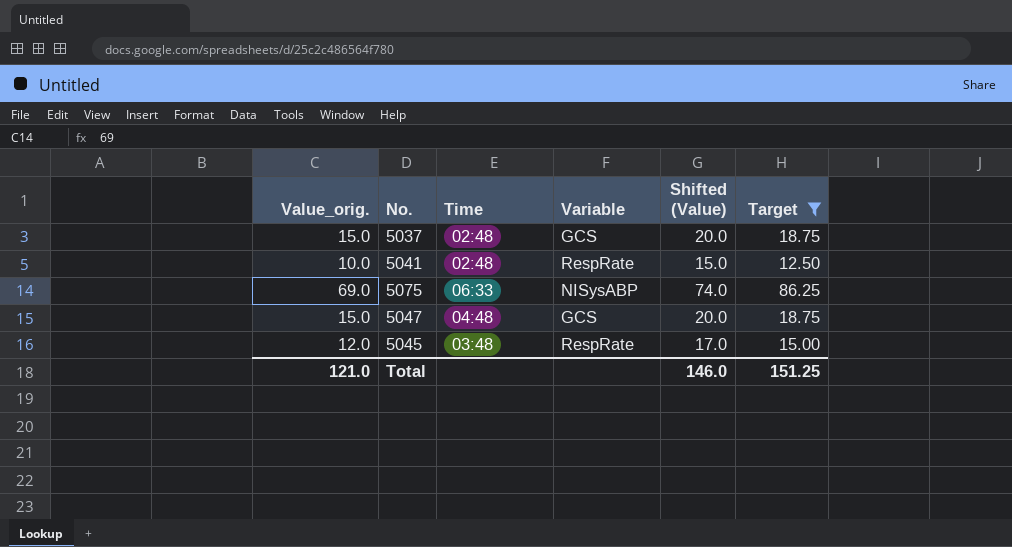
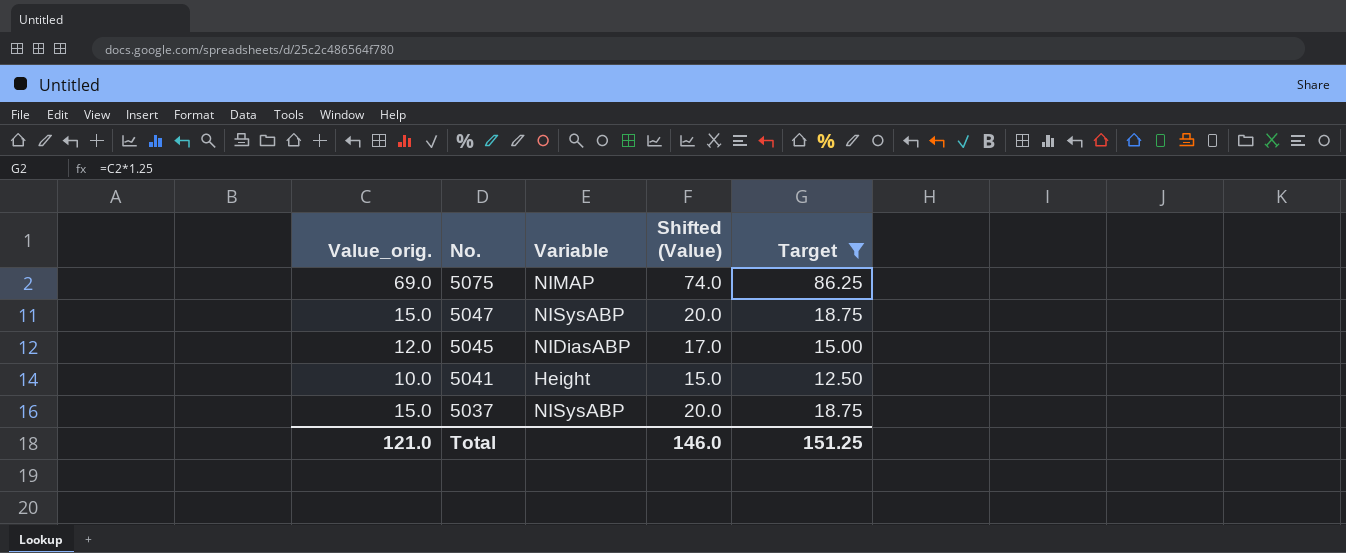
row order: none -> No. descending
column Time | position: 3 -> none
5075 | Variable: NISysABP -> NIMAP
5047 | Variable: GCS -> NISysABP
5045 | Variable: RespRate -> NIDiasABP
5041 | Variable: RespRate -> Height
5037 | Variable: GCS -> NISysABP

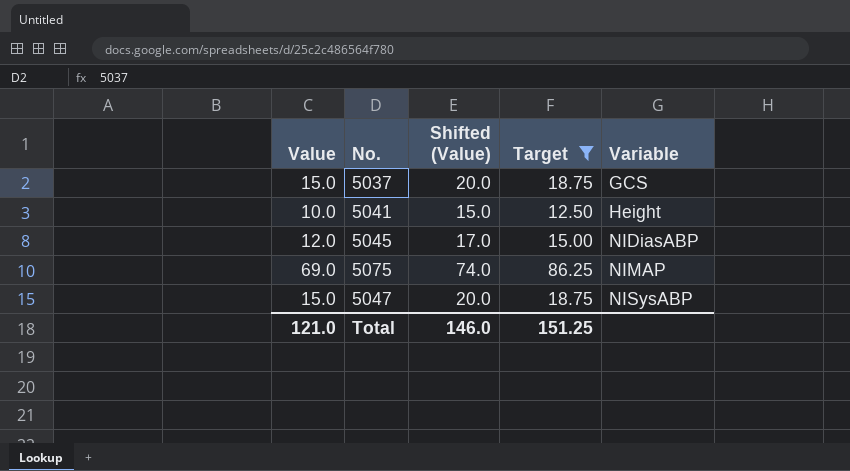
row order: No. descending -> Variable ascending
column name: Value_orig. -> Value
column Variable | position: 3 -> 5
5037 | Variable: NISysABP -> GCS

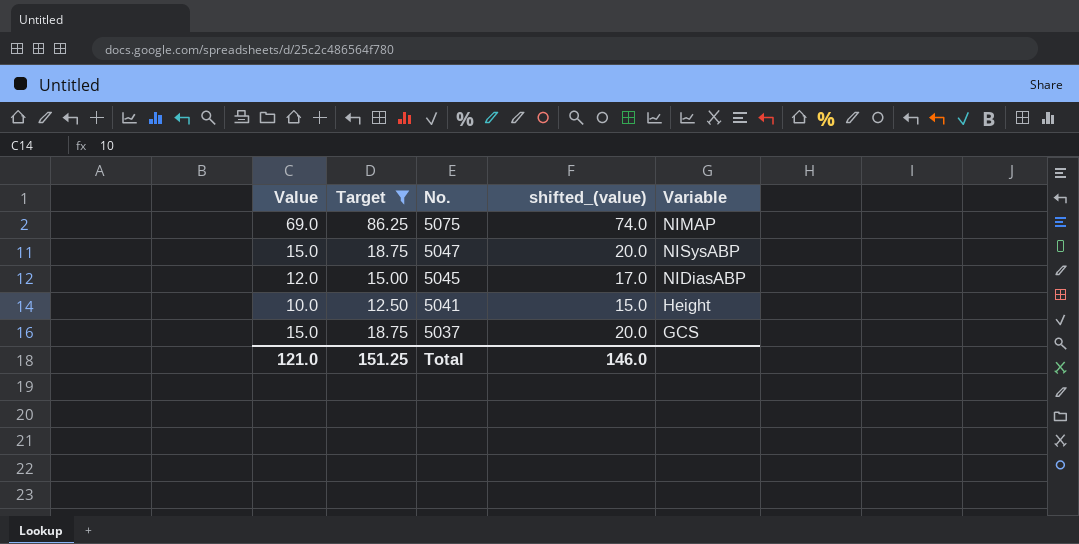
row order: Variable ascending -> No. descending
column Target | position: 4 -> 2
column name: Shifted (Value) -> shifted_(value)

